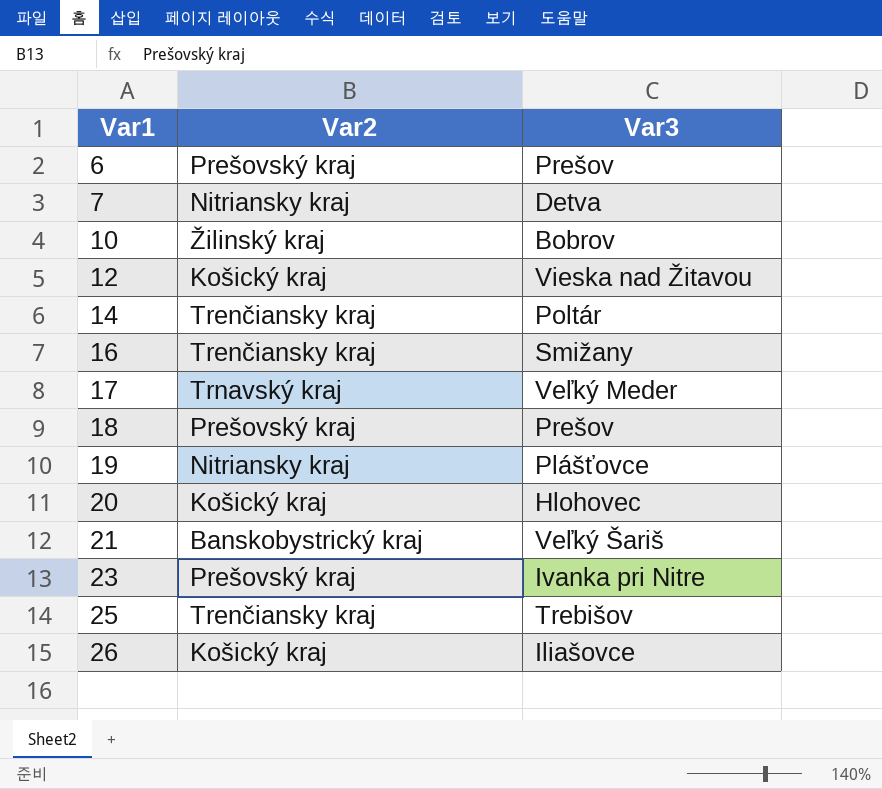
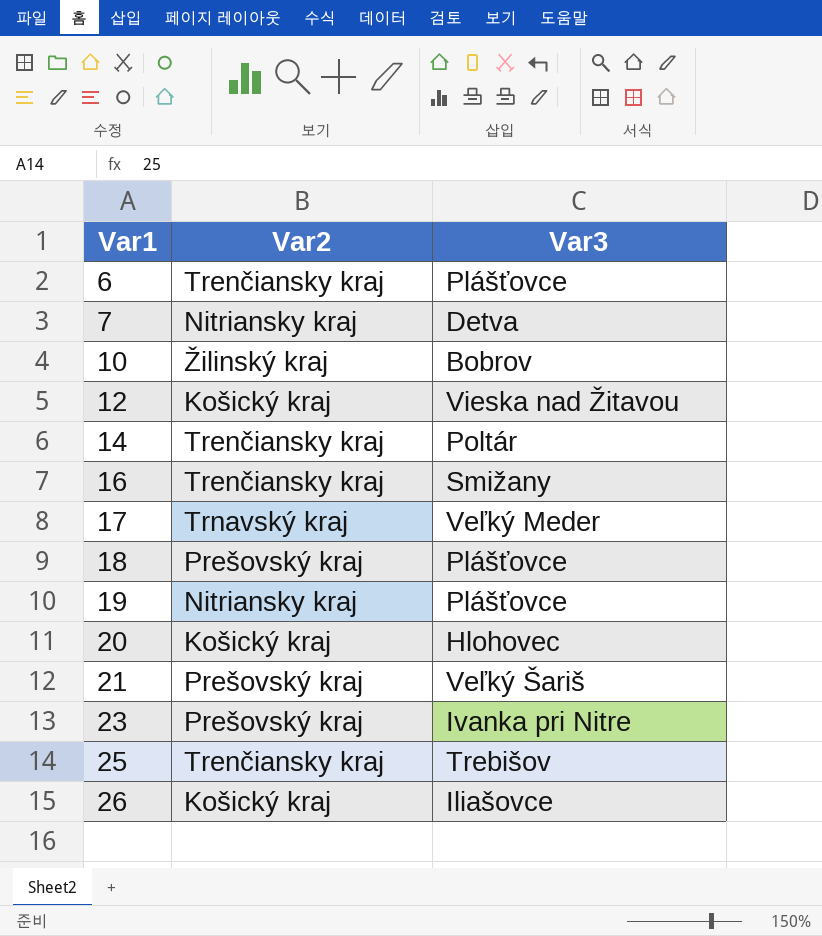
6 | Var2: Prešovský kraj -> Trenčiansky kraj
6 | Var3: Prešov -> Plášťovce
18 | Var3: Prešov -> Plášťovce
21 | Var2: Banskobystrický kraj -> Prešovský kraj

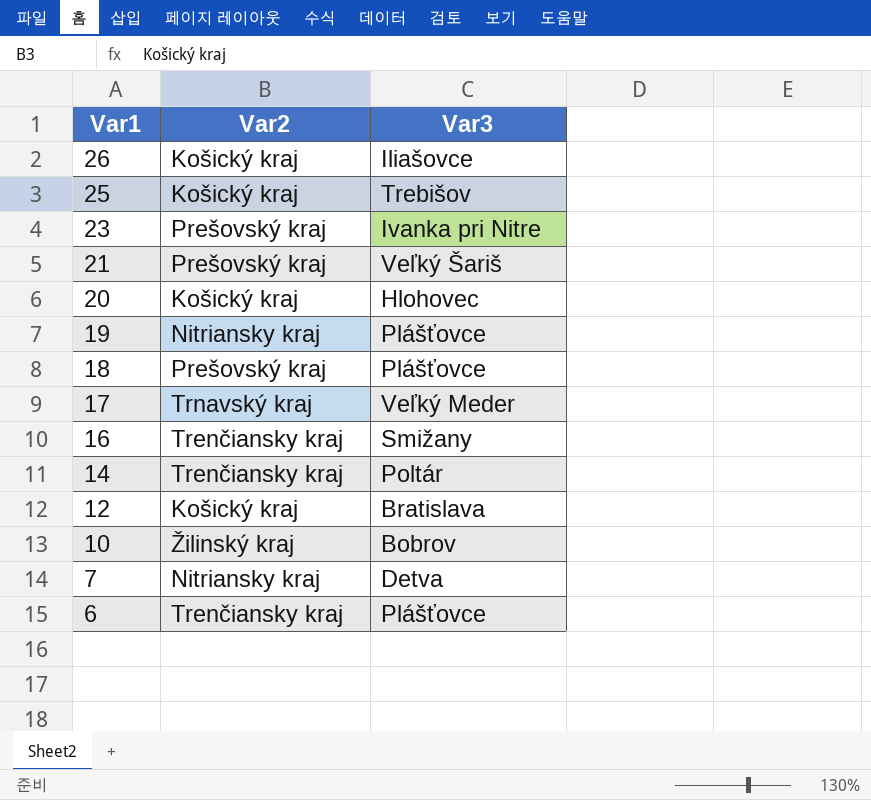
row order: Var1 ascending -> Var1 descending
25 | Var2: Trenčiansky kraj -> Košický kraj
12 | Var3: Vieska nad Žitavou -> Bratislava

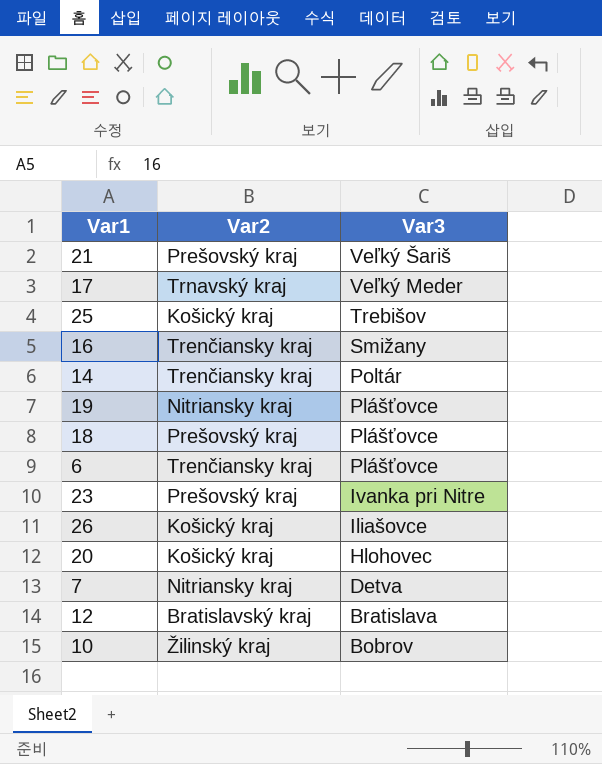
row order: Var1 descending -> Var3 descending
12 | Var2: Košický kraj -> Bratislavský kraj

